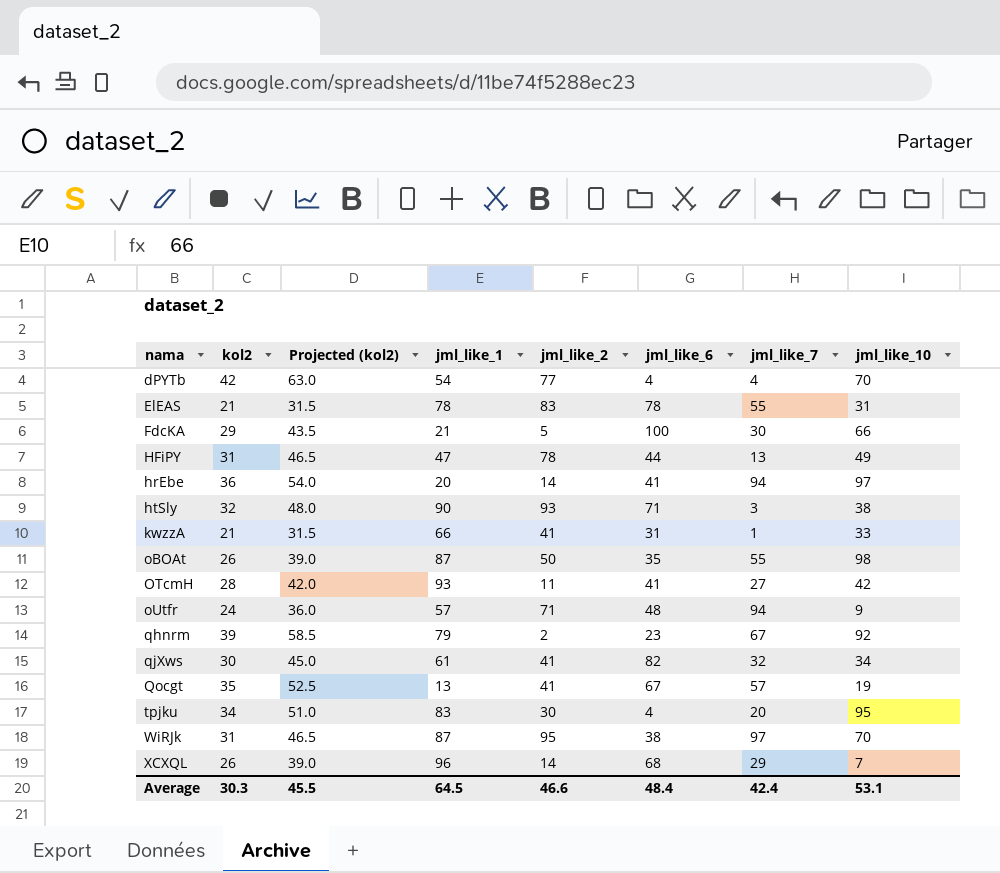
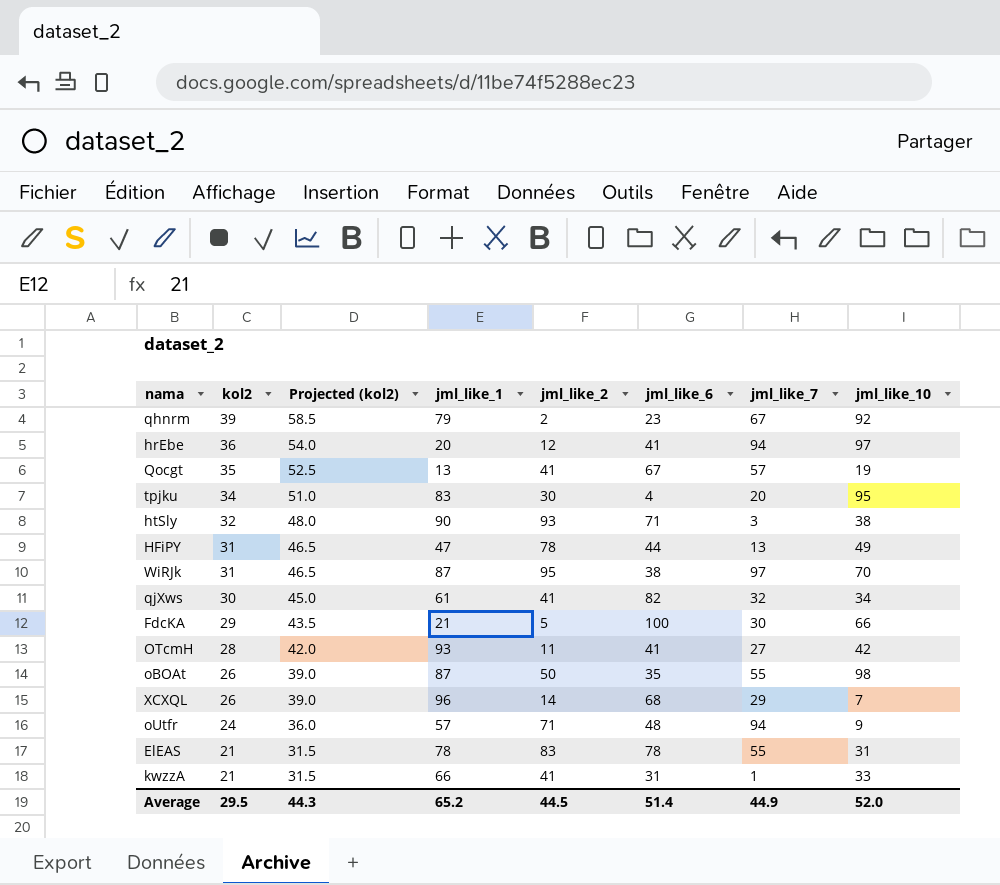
row order: nama ascending -> kol2 descending
row dPYTb: 42 | 63.0 | 54 | 77 | 4 | 4 | 70 -> none
hrEbe | jml_like_2: 14 -> 12
Average | kol2: 30.3 -> 29.5
Average | Projected (kol2): 45.5 -> 44.3
Average | jml_like_1: 64.5 -> 65.2
Average | jml_like_2: 46.6 -> 44.5
Average | jml_like_6: 48.4 -> 51.4
Average | jml_like_7: 42.4 -> 44.9
Average | jml_like_10: 53.1 -> 52.0

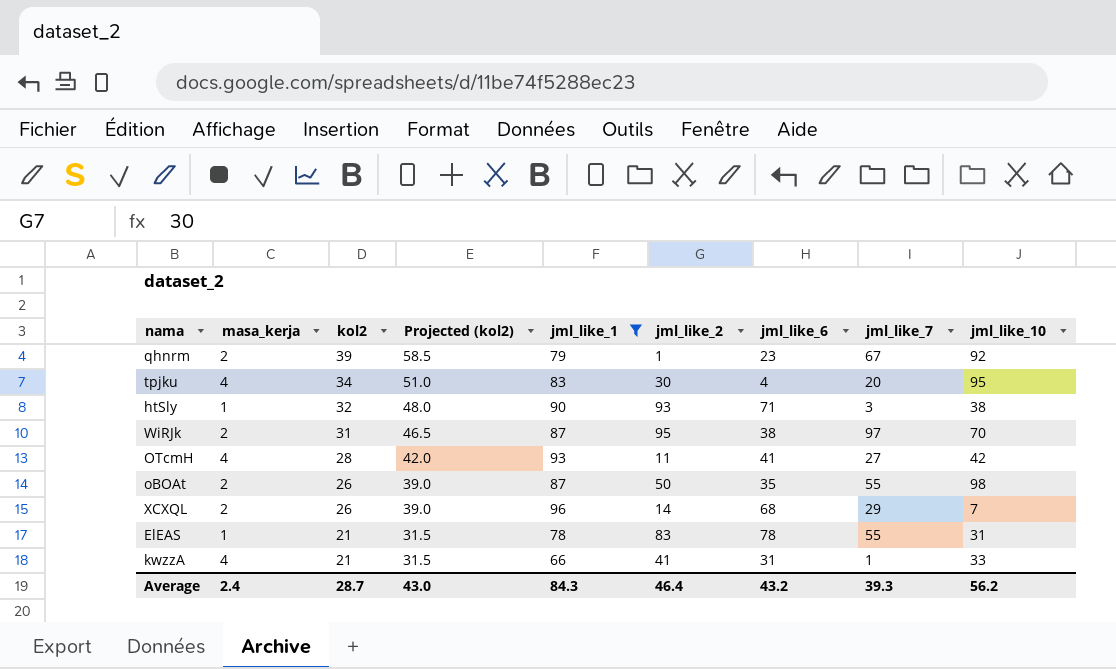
filter: none -> jml_like_1 >= 66
column masa_kerja | position: none -> 2
qhnrm | jml_like_2: 2 -> 1
Average | kol2: 29.5 -> 28.7
Average | Projected (kol2): 44.3 -> 43.0
Average | jml_like_1: 65.2 -> 84.3
Average | jml_like_2: 44.5 -> 46.4
Average | jml_like_6: 51.4 -> 43.2
Average | jml_like_7: 44.9 -> 39.3
Average | jml_like_10: 52.0 -> 56.2

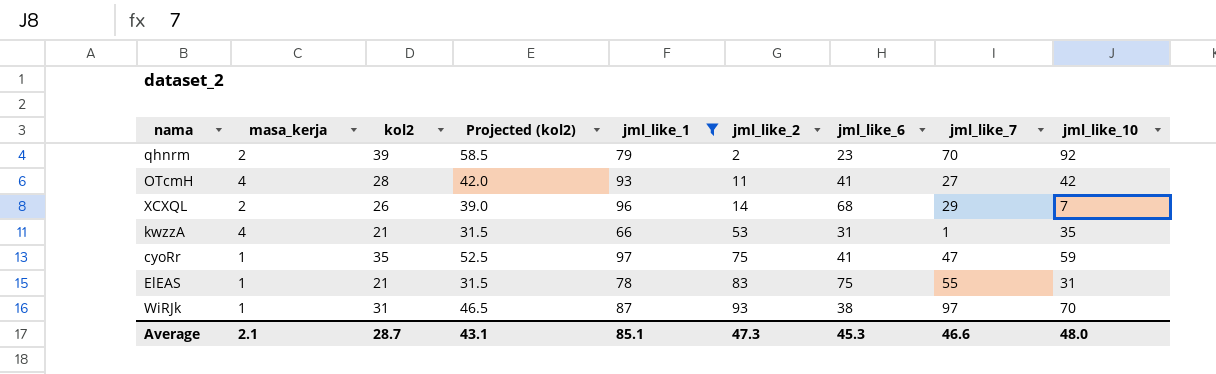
row order: kol2 descending -> jml_like_2 ascending
row tpjku: 4 | 34 | 51.0 | 83 | 30 | 4 | 20 | 95 -> none
row htSly: 1 | 32 | 48.0 | 90 | 93 | 71 | 3 | 38 -> none
row oBOAt: 2 | 26 | 39.0 | 87 | 50 | 35 | 55 | 98 -> none
qhnrm | jml_like_2: 1 -> 2
qhnrm | jml_like_7: 67 -> 70
kwzzA | jml_like_2: 41 -> 53
kwzzA | jml_like_10: 33 -> 35
row cyoRr: none -> 1 | 35 | 52.5 | 97 | 75 | 41 | 47 | 59
ElEAS | jml_like_6: 78 -> 75
WiRJk | masa_kerja: 2 -> 1
WiRJk | jml_like_2: 95 -> 93
Average | masa_kerja: 2.4 -> 2.1
Average | Projected (kol2): 43.0 -> 43.1
Average | jml_like_1: 84.3 -> 85.1
Average | jml_like_2: 46.4 -> 47.3
Average | jml_like_6: 43.2 -> 45.3
Average | jml_like_7: 39.3 -> 46.6
Average | jml_like_10: 56.2 -> 48.0

